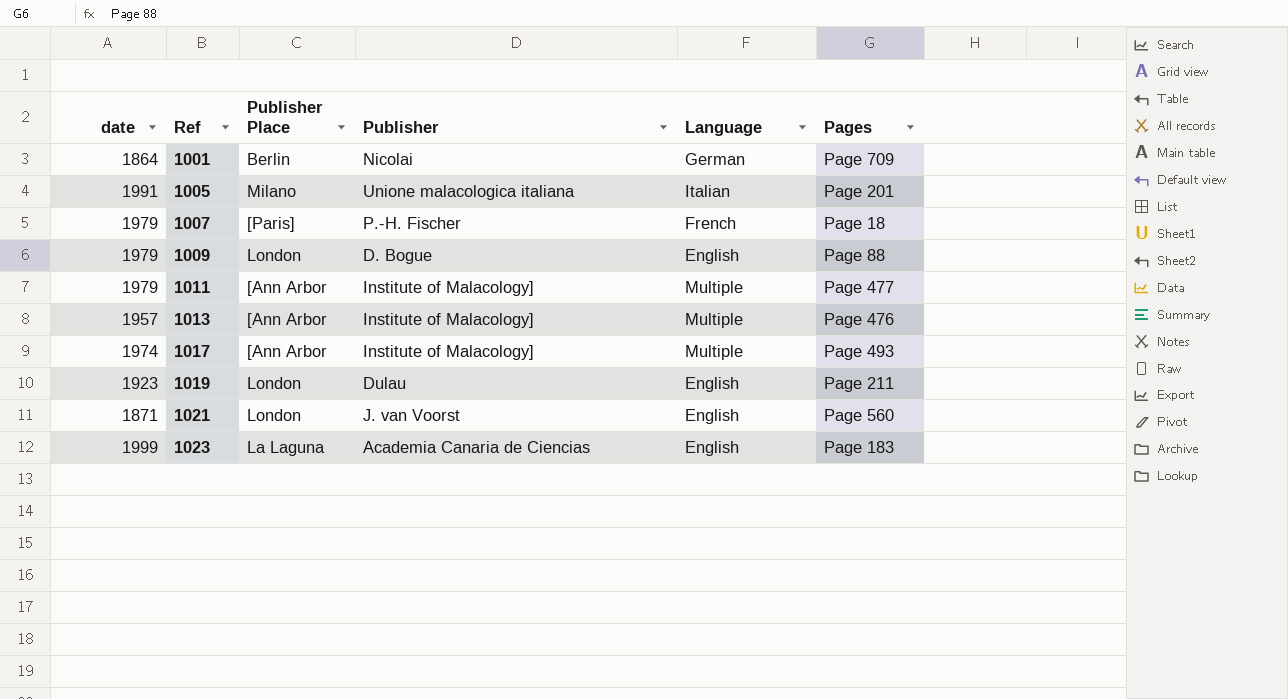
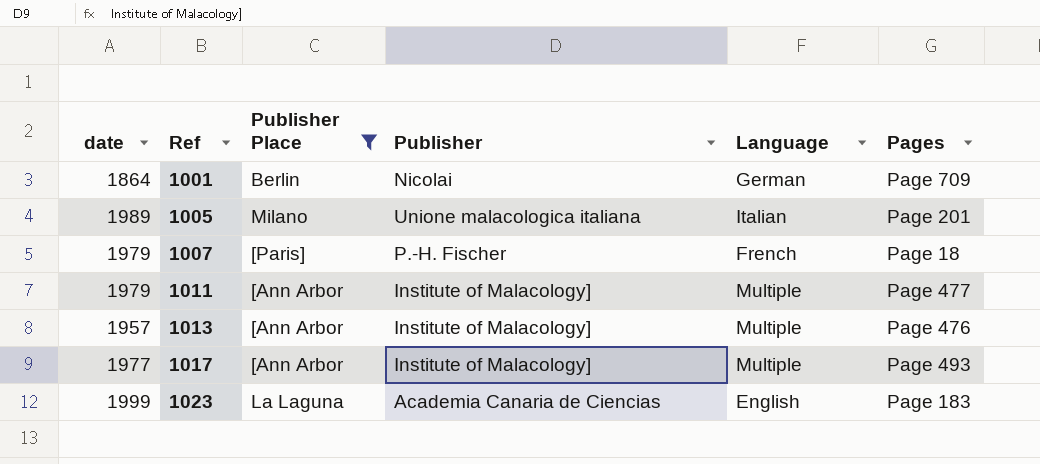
filter: none -> Publisher Place != London
1005 | date: 1991 -> 1989
1017 | date: 1974 -> 1977

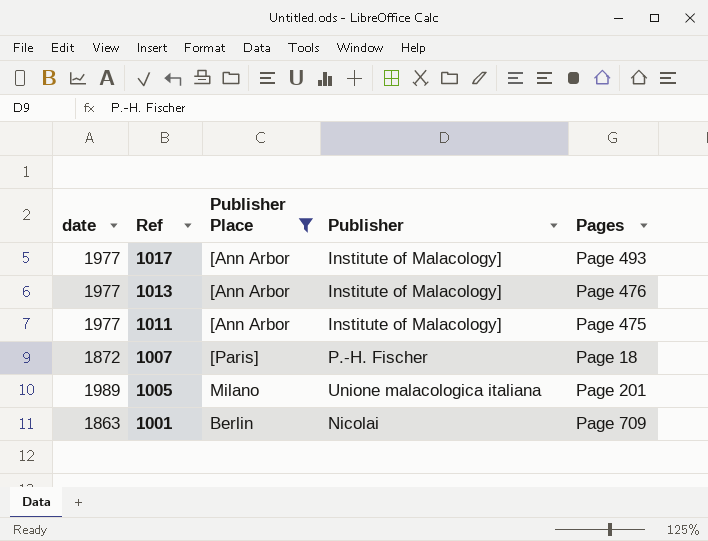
row order: Ref ascending -> Ref descending
column Language | position: 5 -> none
row 1023: 1999 | La Laguna | Academia Canaria de Ciencias | English | Page 183 -> none
1013 | date: 1957 -> 1977
1011 | date: 1979 -> 1977
1011 | Pages: Page 477 -> Page 475
1007 | date: 1979 -> 1872
1001 | date: 1864 -> 1863

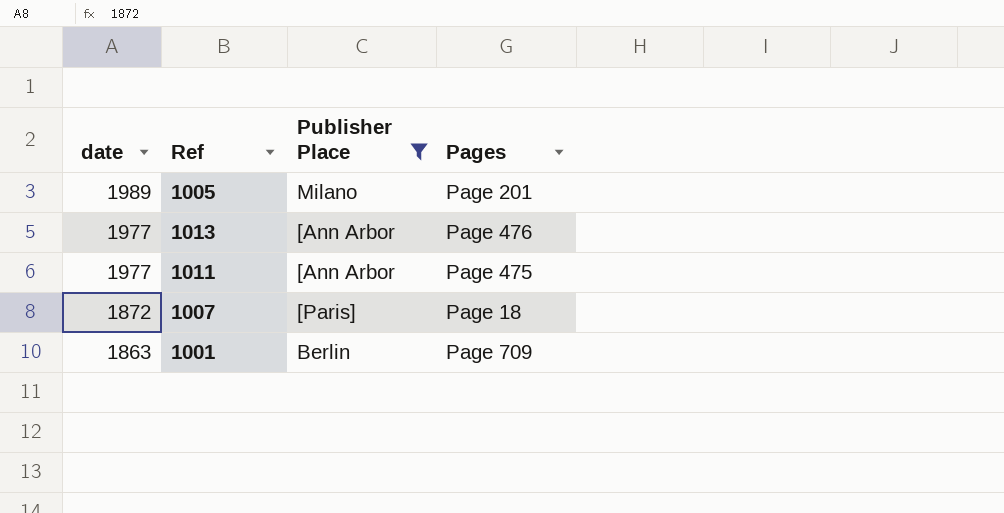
row order: Ref descending -> date descending
column Publisher | position: 4 -> none
row 1017: 1977 | [Ann Arbor | Institute of Malacology] | Page 493 -> none

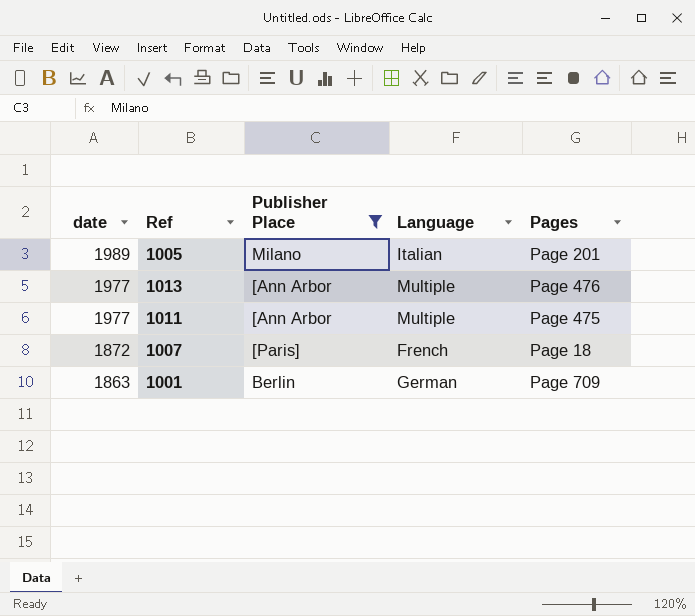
column Language | position: none -> 4

